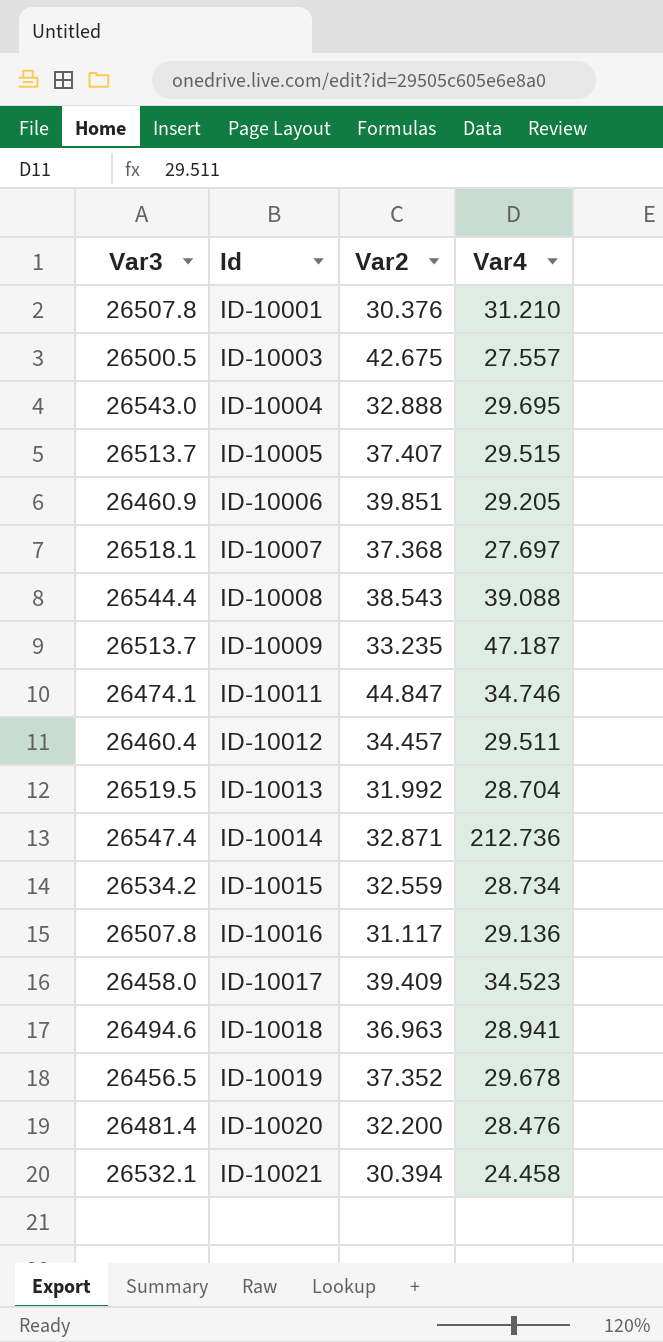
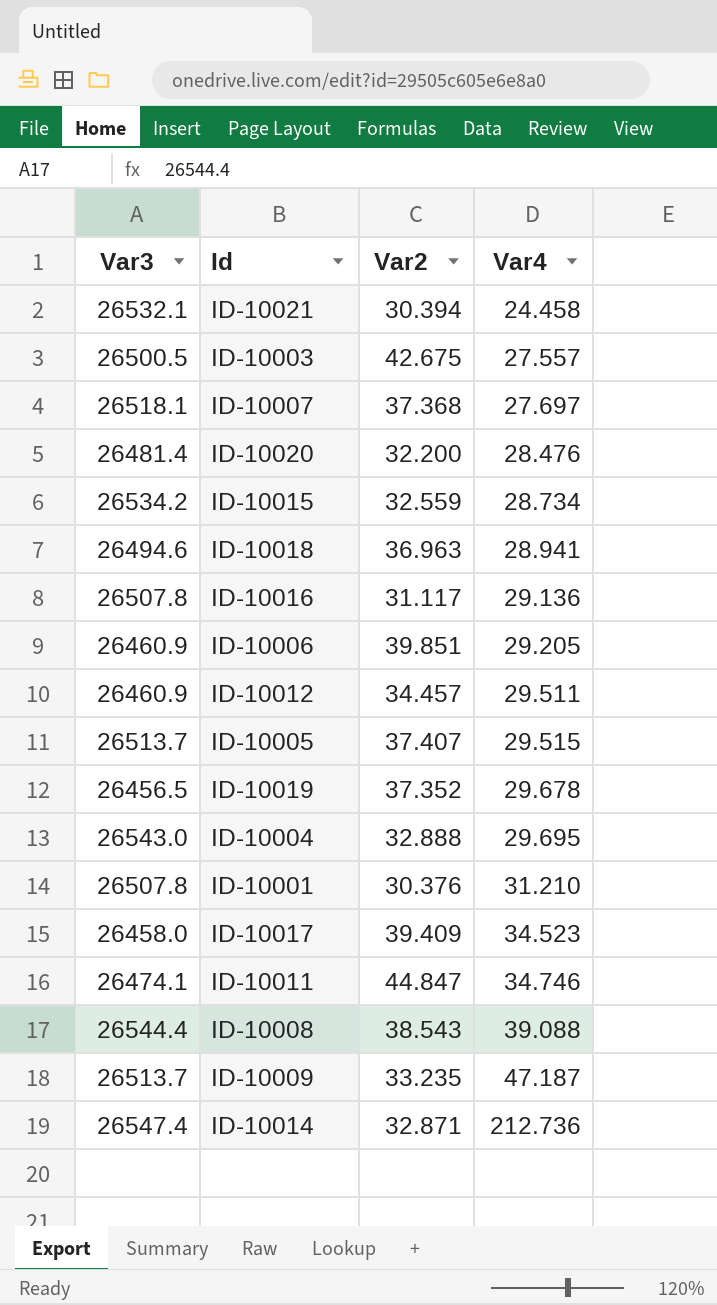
row order: Id ascending -> Var4 ascending
row ID-10013: 26519.5 | 31.992 | 28.704 -> none
ID-10012 | Var3: 26460.4 -> 26460.9

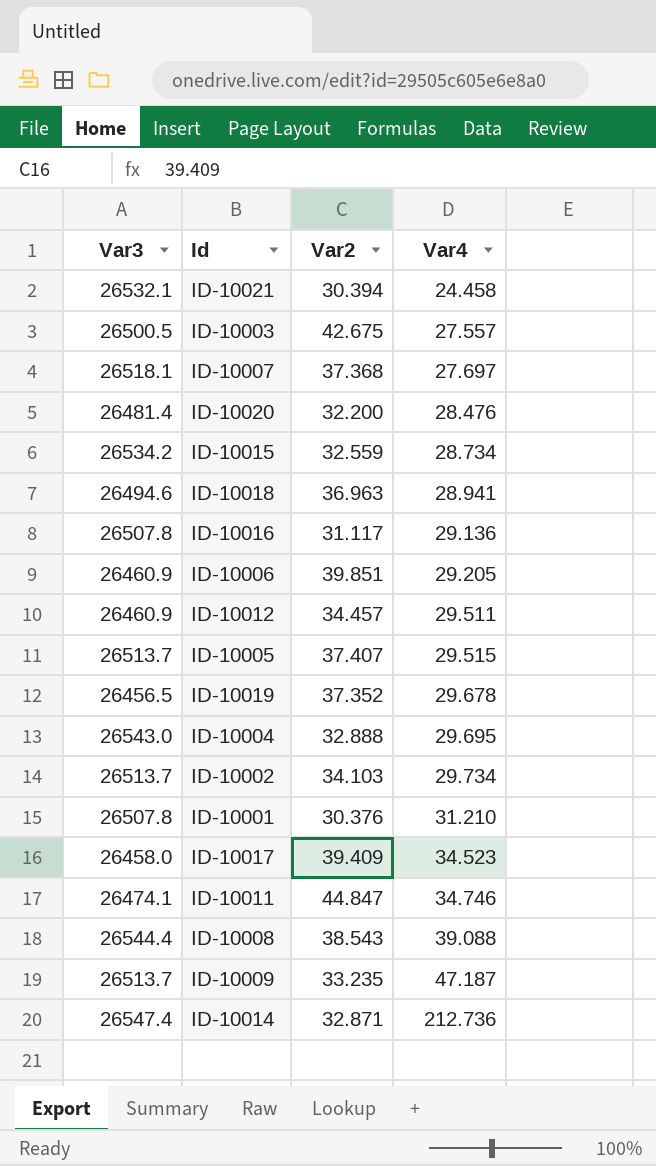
row ID-10002: none -> 26513.7 | 34.103 | 29.734

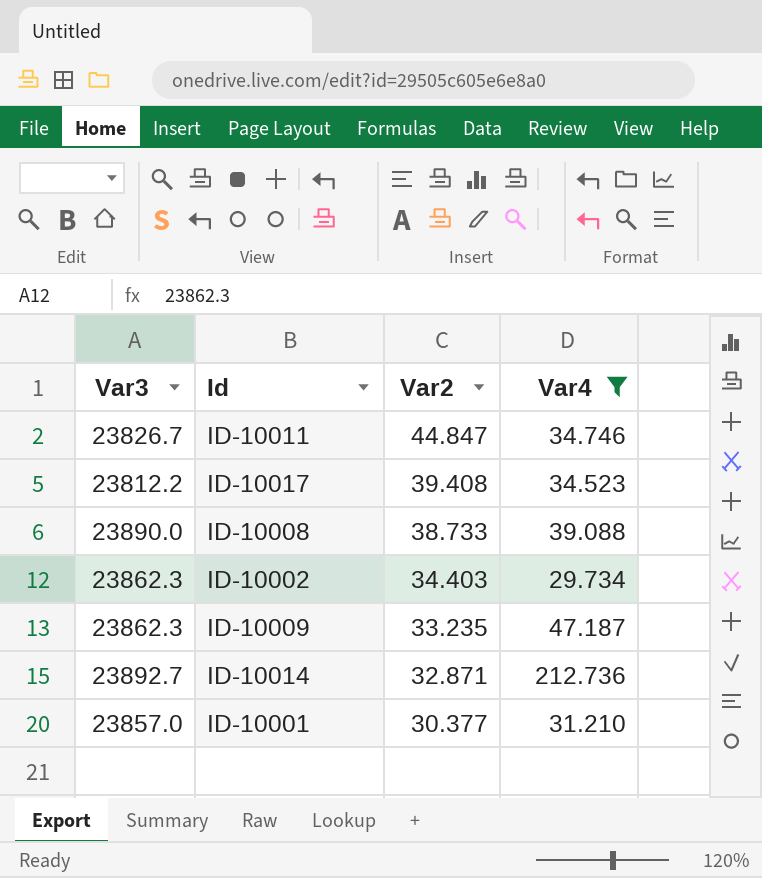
filter: none -> Var4 >= 29.734
row order: Var4 ascending -> Var2 descending
ID-10011 | Var3: 26474.1 -> 23826.7
ID-10017 | Var3: 26458.0 -> 23812.2
ID-10017 | Var2: 39.409 -> 39.408
ID-10008 | Var3: 26544.4 -> 23890.0
ID-10008 | Var2: 38.543 -> 38.733
ID-10002 | Var3: 26513.7 -> 23862.3
ID-10002 | Var2: 34.103 -> 34.403
ID-10009 | Var3: 26513.7 -> 23862.3
ID-10014 | Var3: 26547.4 -> 23892.7
ID-10001 | Var3: 26507.8 -> 23857.0
ID-10001 | Var2: 30.376 -> 30.377

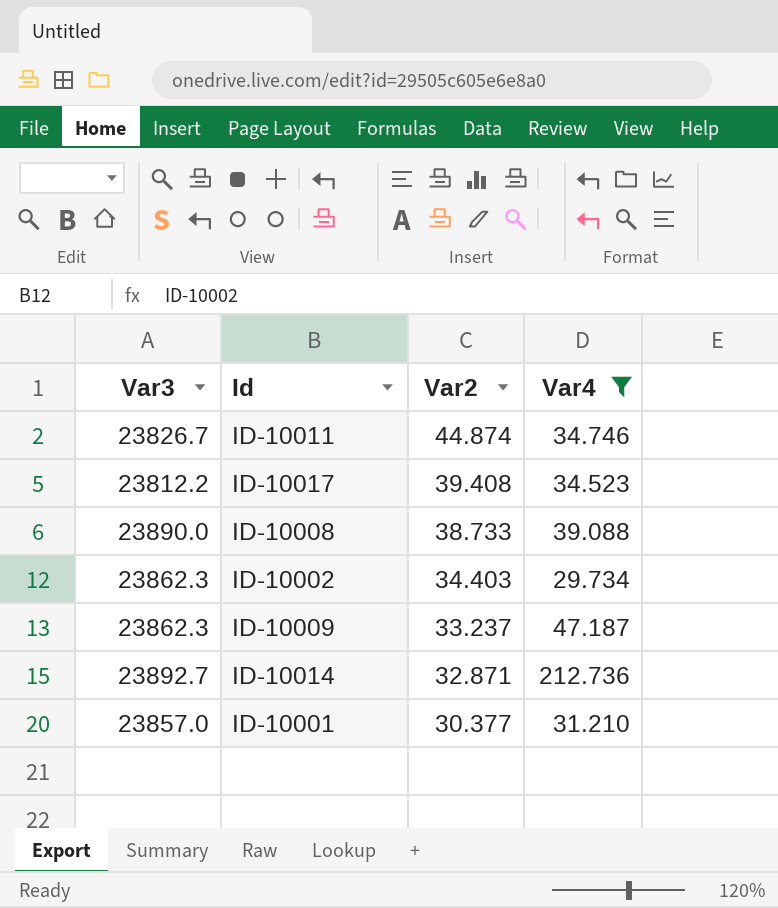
ID-10011 | Var2: 44.847 -> 44.874
ID-10009 | Var2: 33.235 -> 33.237

